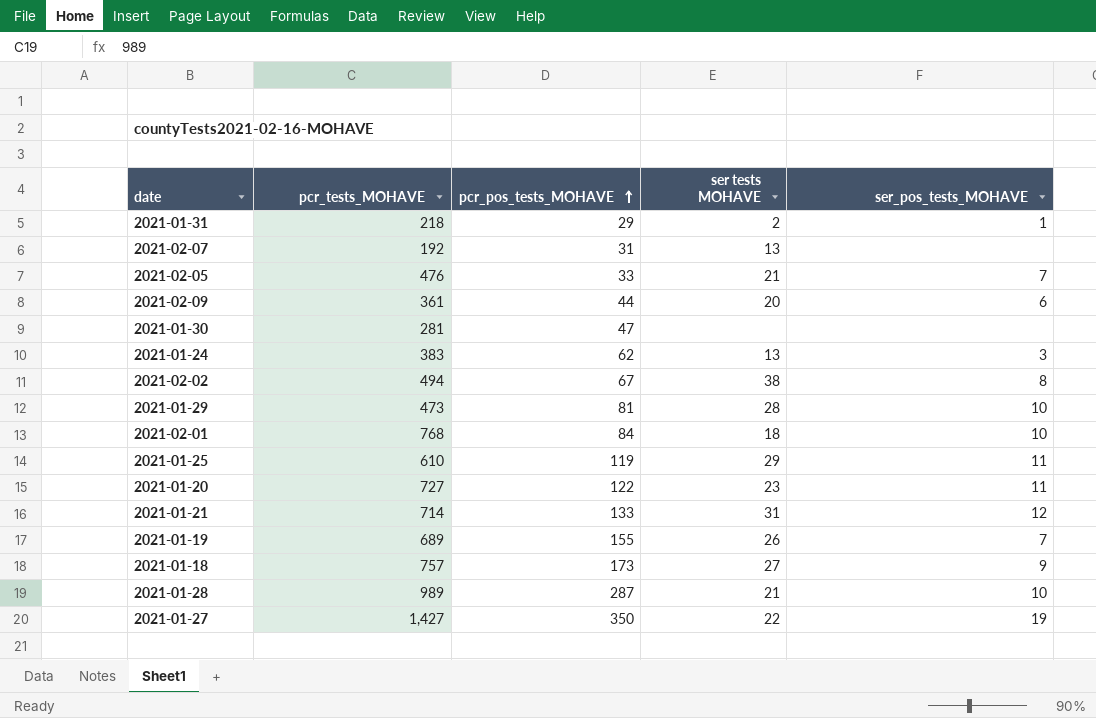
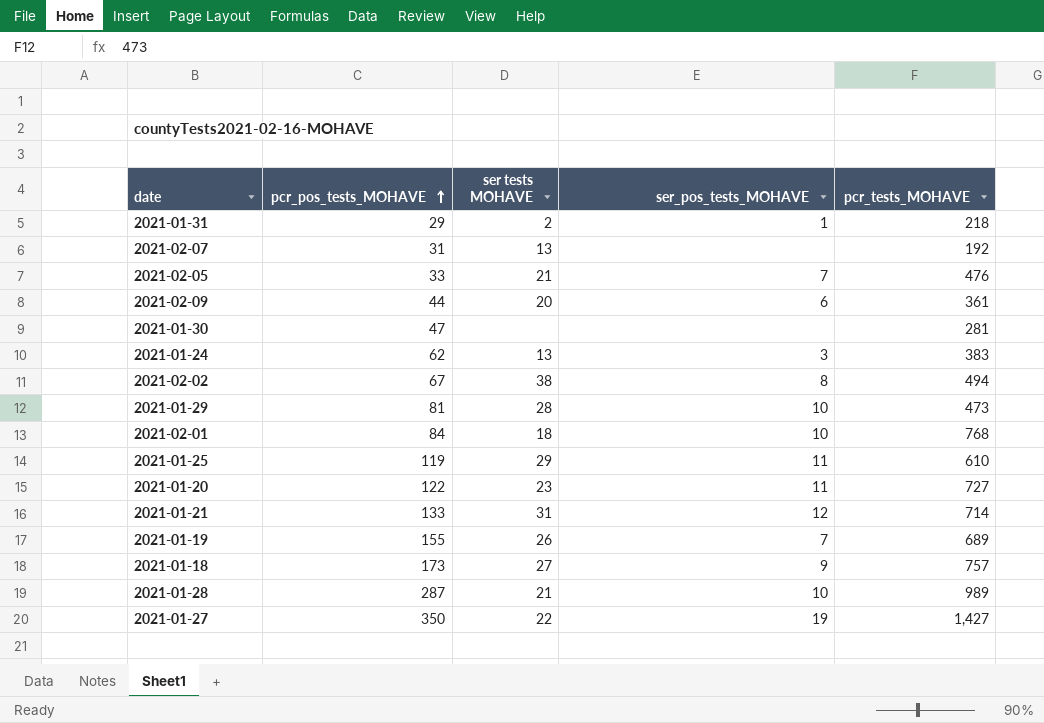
column pcr_tests_MOHAVE | position: 2 -> 5

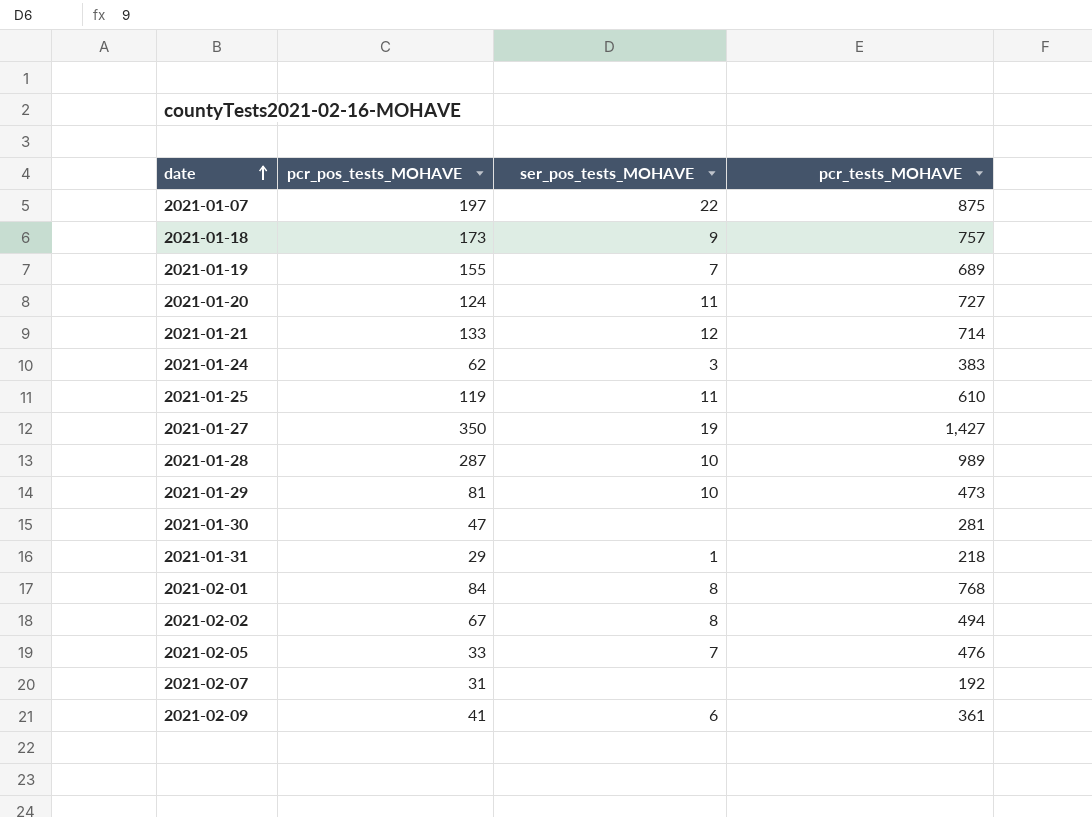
row order: pcr_pos_tests_MOHAVE ascending -> date ascending
column ser tests MOHAVE | position: 3 -> none
row 2021-01-07: none -> 197 | 22 | 875
2021-01-20 | pcr_pos_tests_MOHAVE: 122 -> 124
2021-02-01 | ser_pos_tests_MOHAVE: 10 -> 8
2021-02-09 | pcr_pos_tests_MOHAVE: 44 -> 41

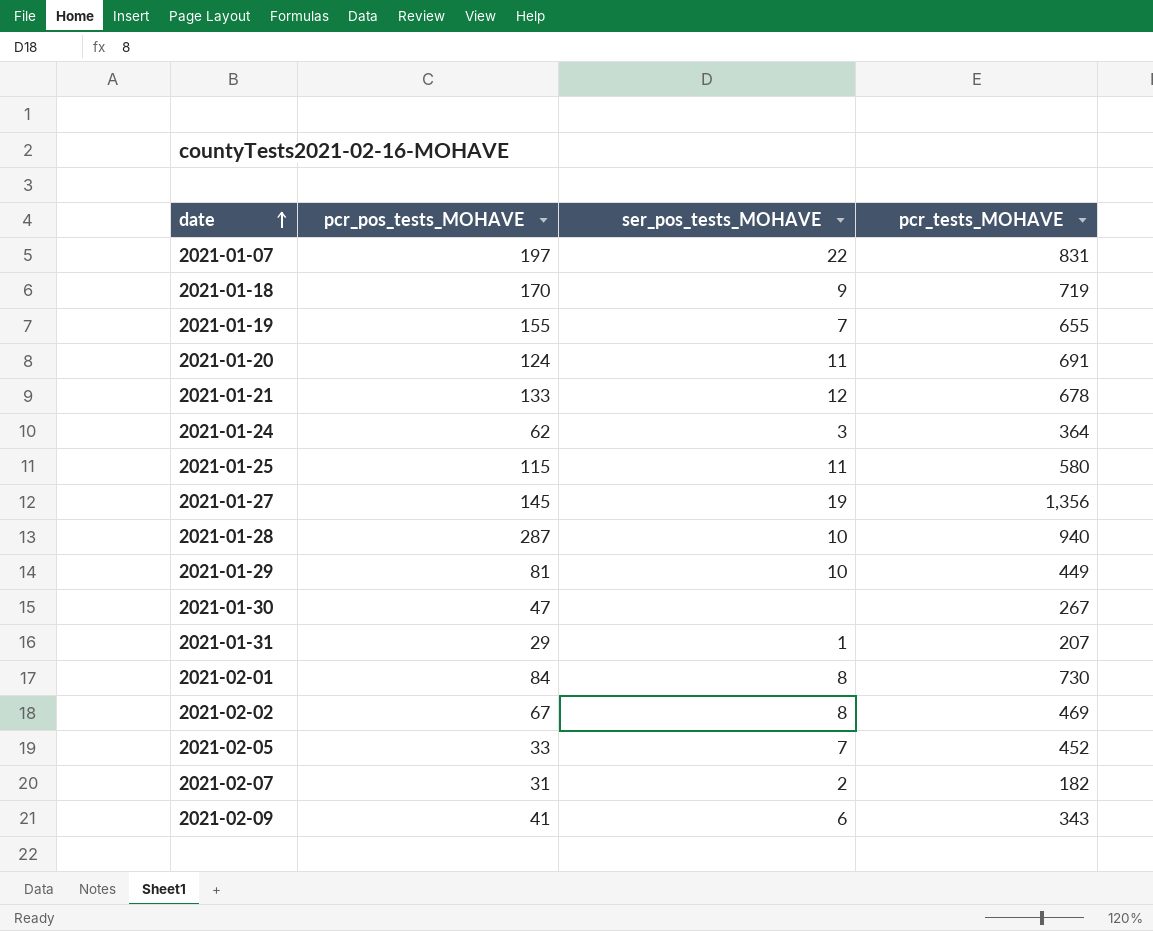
2021-01-07 | pcr_tests_MOHAVE: 875 -> 831
2021-01-18 | pcr_pos_tests_MOHAVE: 173 -> 170
2021-01-18 | pcr_tests_MOHAVE: 757 -> 719
2021-01-19 | pcr_tests_MOHAVE: 689 -> 655
2021-01-20 | pcr_tests_MOHAVE: 727 -> 691
2021-01-21 | pcr_tests_MOHAVE: 714 -> 678
2021-01-24 | pcr_tests_MOHAVE: 383 -> 364
2021-01-25 | pcr_pos_tests_MOHAVE: 119 -> 115
2021-01-25 | pcr_tests_MOHAVE: 610 -> 580
2021-01-27 | pcr_pos_tests_MOHAVE: 350 -> 145
2021-01-27 | pcr_tests_MOHAVE: 1,427 -> 1,356
2021-01-28 | pcr_tests_MOHAVE: 989 -> 940
2021-01-29 | pcr_tests_MOHAVE: 473 -> 449
2021-01-30 | pcr_tests_MOHAVE: 281 -> 267
2021-01-31 | pcr_tests_MOHAVE: 218 -> 207
2021-02-01 | pcr_tests_MOHAVE: 768 -> 730
2021-02-02 | pcr_tests_MOHAVE: 494 -> 469
2021-02-05 | pcr_tests_MOHAVE: 476 -> 452
2021-02-07 | ser_pos_tests_MOHAVE: none -> 2
2021-02-07 | pcr_tests_MOHAVE: 192 -> 182
2021-02-09 | pcr_tests_MOHAVE: 361 -> 343

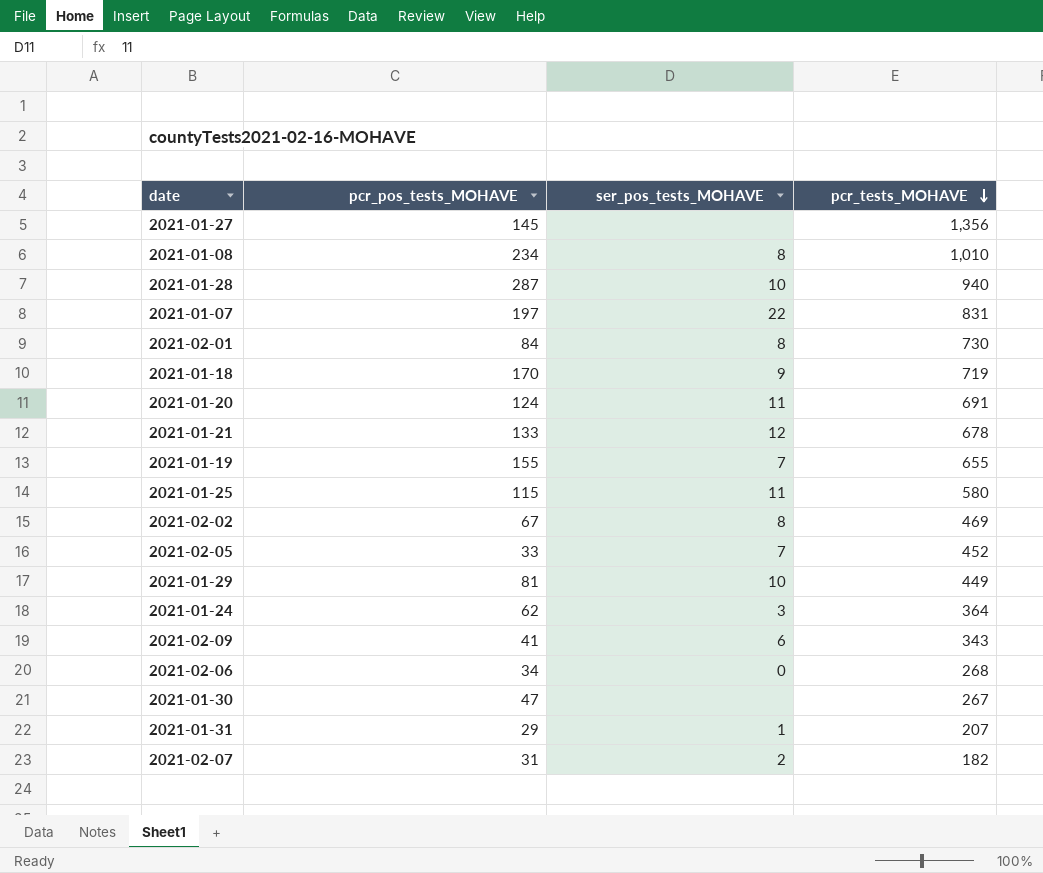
row order: date ascending -> pcr_tests_MOHAVE descending
2021-01-27 | ser_pos_tests_MOHAVE: 19 -> none
row 2021-01-08: none -> 234 | 8 | 1,010
row 2021-02-06: none -> 34 | 0 | 268

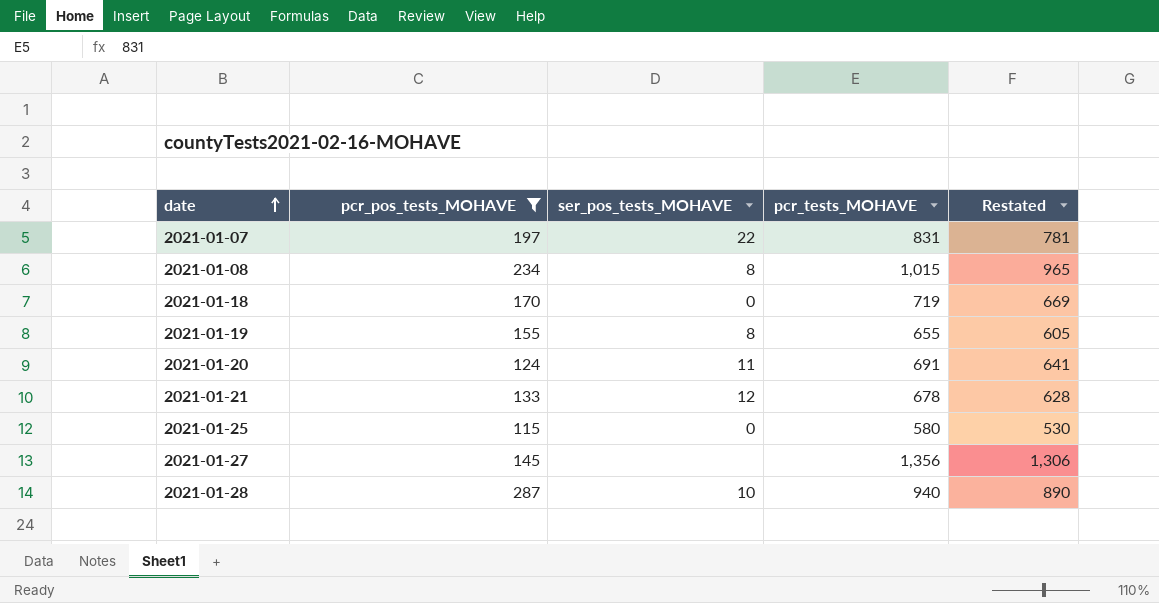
filter: none -> pcr_pos_tests_MOHAVE >= 115
row order: pcr_tests_MOHAVE descending -> date ascending
column Restated | formula: none -> [pcr_tests_MOHAVE] - 50
2021-01-08 | pcr_tests_MOHAVE: 1,010 -> 1,015
2021-01-18 | ser_pos_tests_MOHAVE: 9 -> 0
2021-01-19 | ser_pos_tests_MOHAVE: 7 -> 8
2021-01-25 | ser_pos_tests_MOHAVE: 11 -> 0

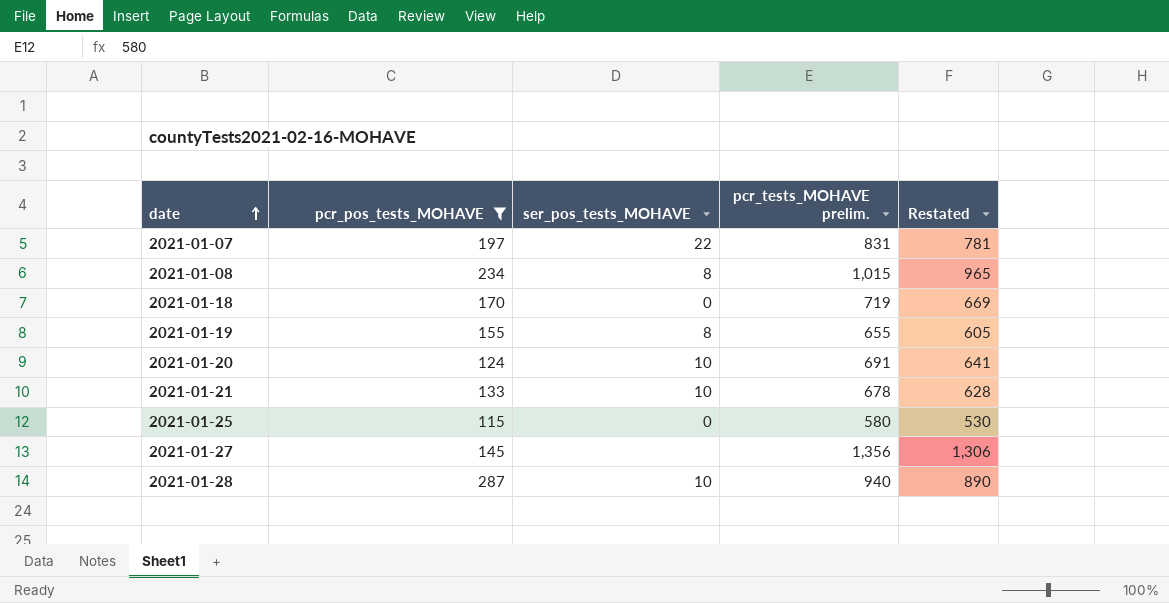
column name: pcr_tests_MOHAVE -> pcr_tests_MOHAVE prelim.
2021-01-20 | ser_pos_tests_MOHAVE: 11 -> 10
2021-01-21 | ser_pos_tests_MOHAVE: 12 -> 10

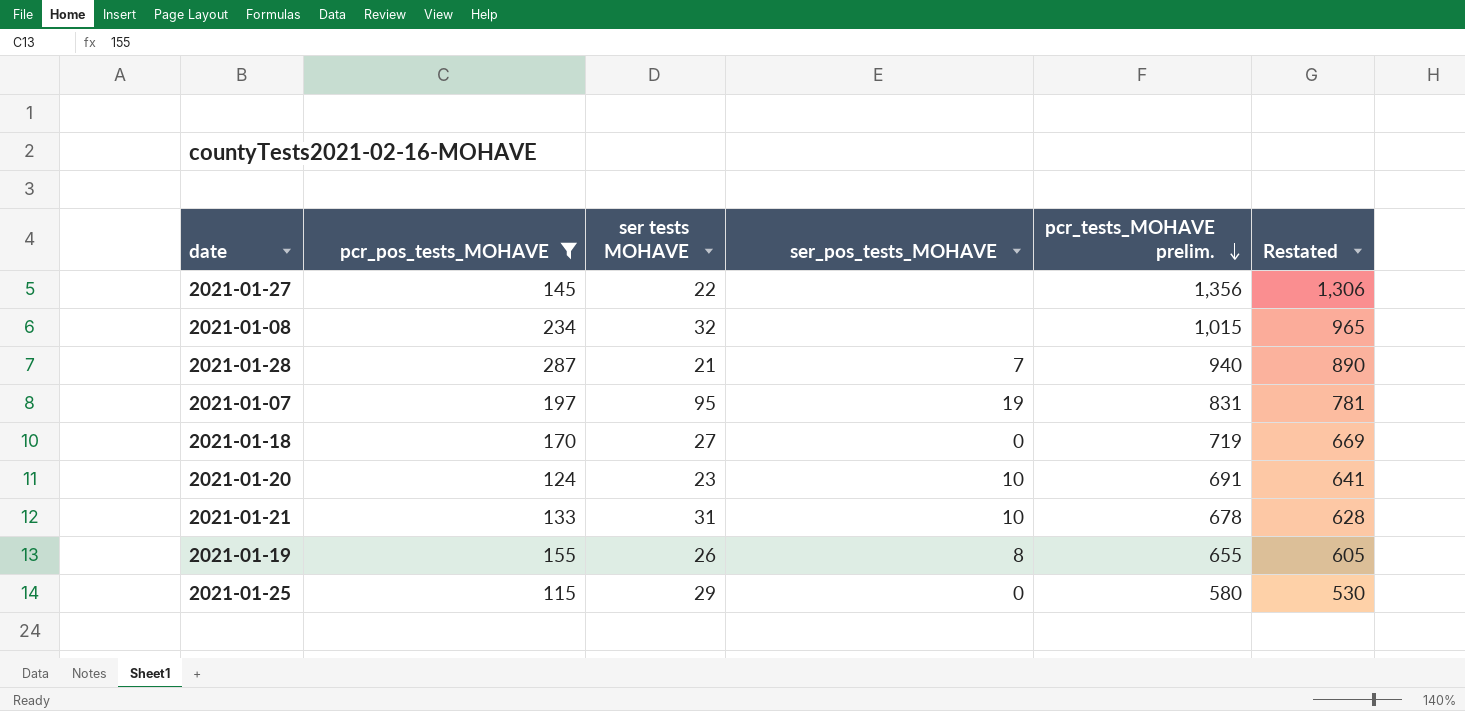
row order: date ascending -> pcr_tests_MOHAVE prelim. descending
column ser tests MOHAVE | position: none -> 3
2021-01-08 | ser_pos_tests_MOHAVE: 8 -> none
2021-01-28 | ser_pos_tests_MOHAVE: 10 -> 7
2021-01-07 | ser_pos_tests_MOHAVE: 22 -> 19

